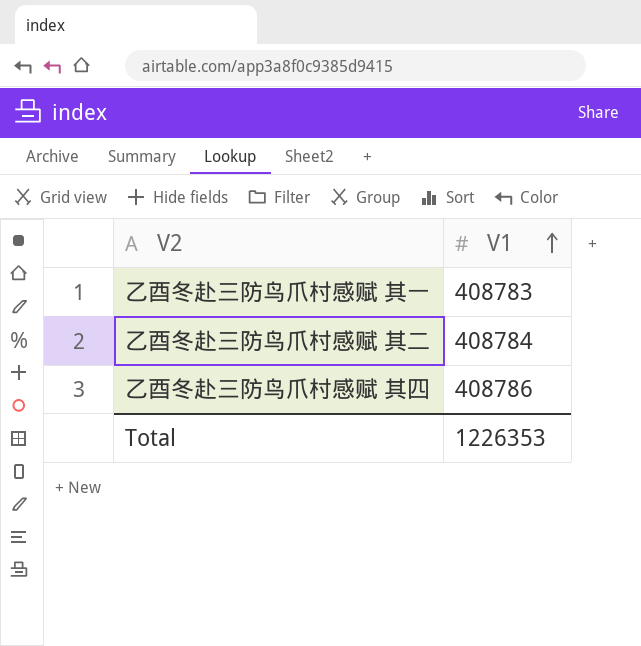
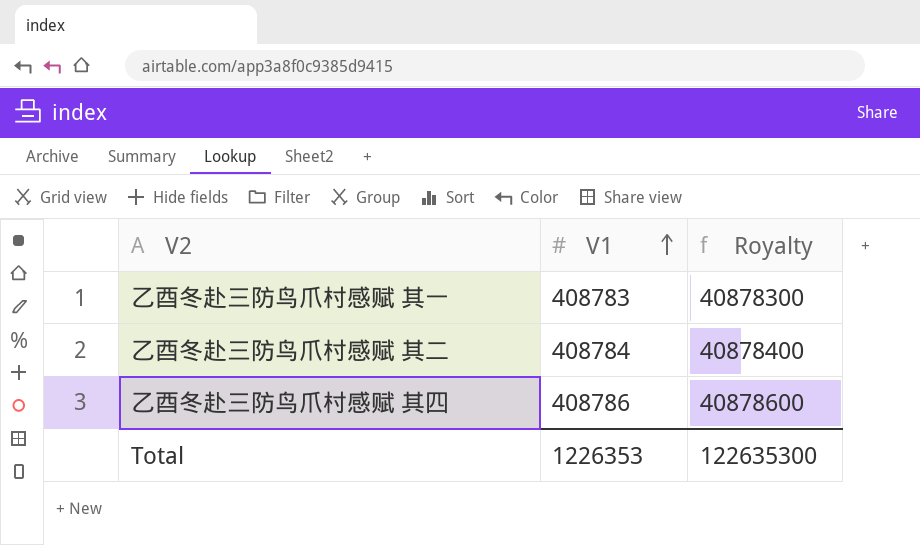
column Royalty | formula: none -> [V1] * 100

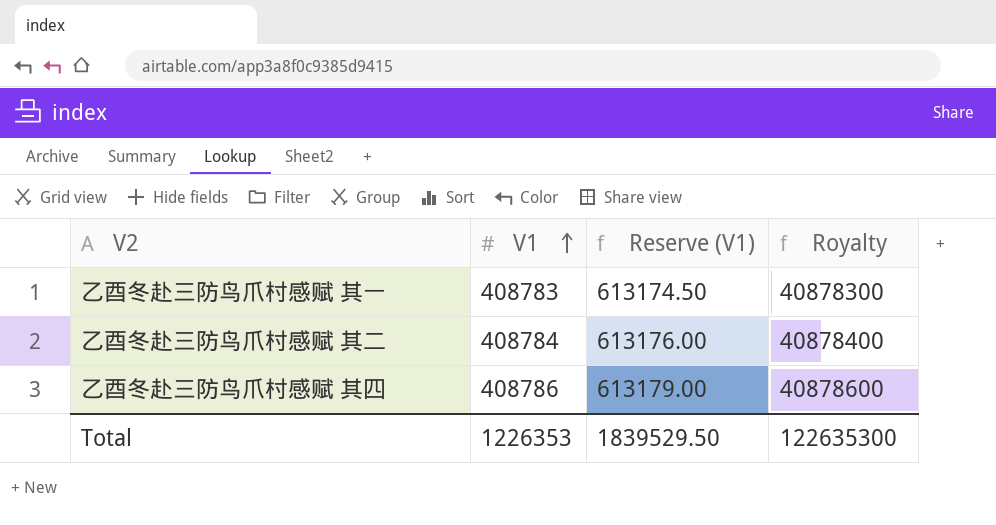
column Reserve (V1) | formula: none -> [V1] * 1.5

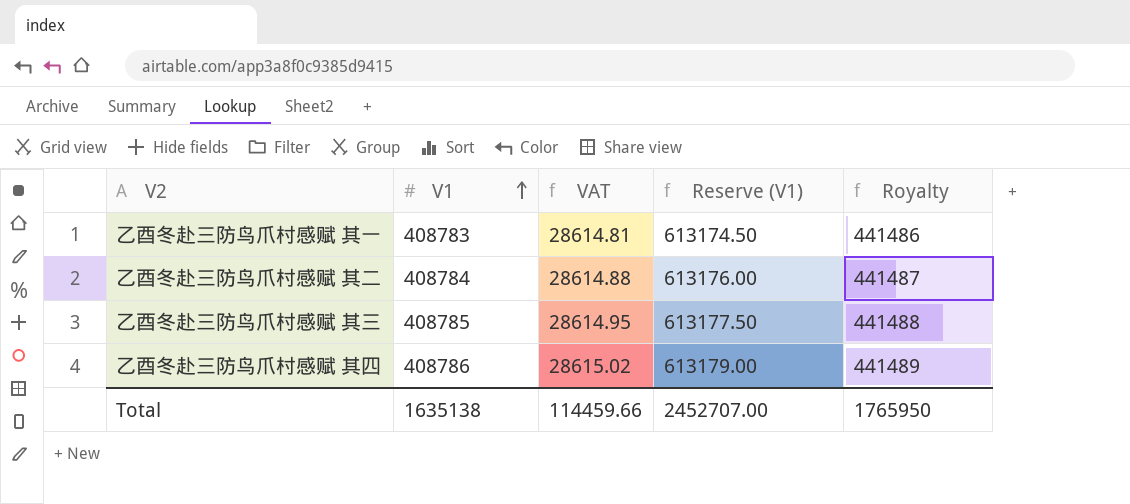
column VAT | formula: none -> [V1] * 0.07
column Royalty | formula: [V1] * 100 -> [V1] * 1.08
row 乙酉冬赴三防鸟爪村感赋 其三: none -> 408785 | 28614.95 | 613177.50 | 441488
Total | V1: 1226353 -> 1635138
Total | Reserve (V1): 1839529.50 -> 2452707.00
Total | Royalty: 122635300 -> 1765950

